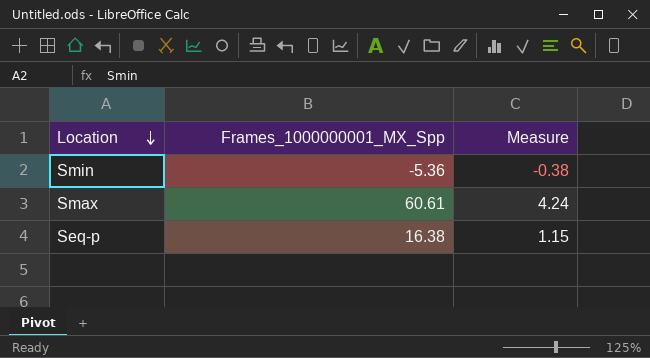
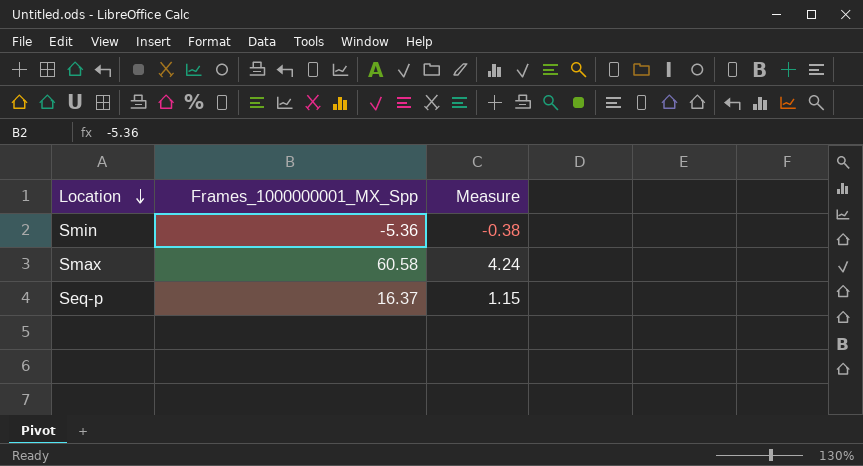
Smax | Frames_1000000001_MX_Spp: 60.61 -> 60.58
Seq-p | Frames_1000000001_MX_Spp: 16.38 -> 16.37

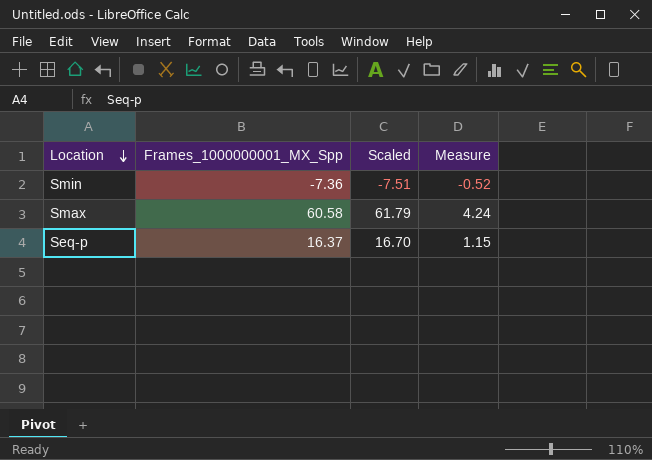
column Scaled | formula: none -> [Frames_1000000001_MX_Spp] * 1.02
Smin | Frames_1000000001_MX_Spp: -5.36 -> -7.36
Smin | Measure: -0.38 -> -0.52

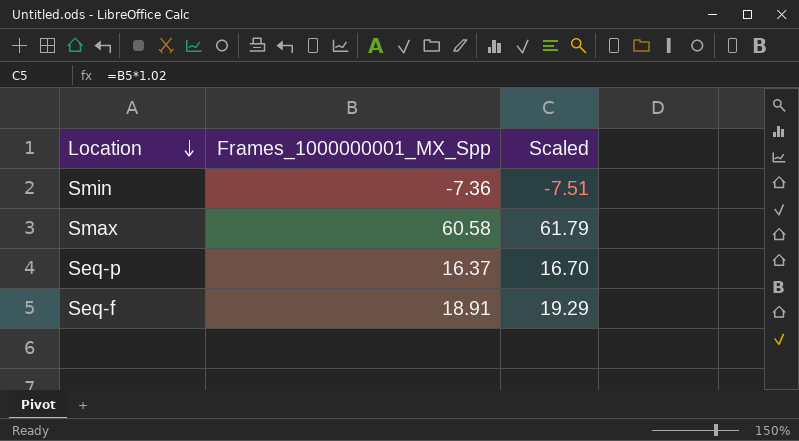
column Measure | formula: [Frames_1000000001_MX_Spp] * 0.07 -> none
row Seq-f: none -> 18.91 | 19.29

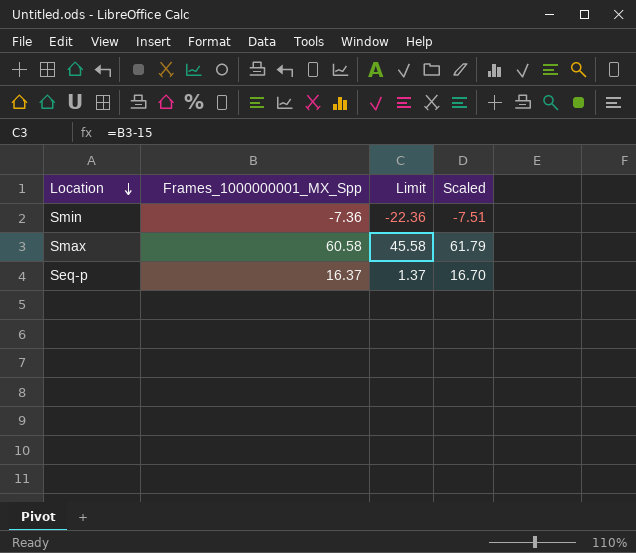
column Limit | formula: none -> [Frames_1000000001_MX_Spp] - 15
row Seq-f: 18.91 | 19.29 -> none

